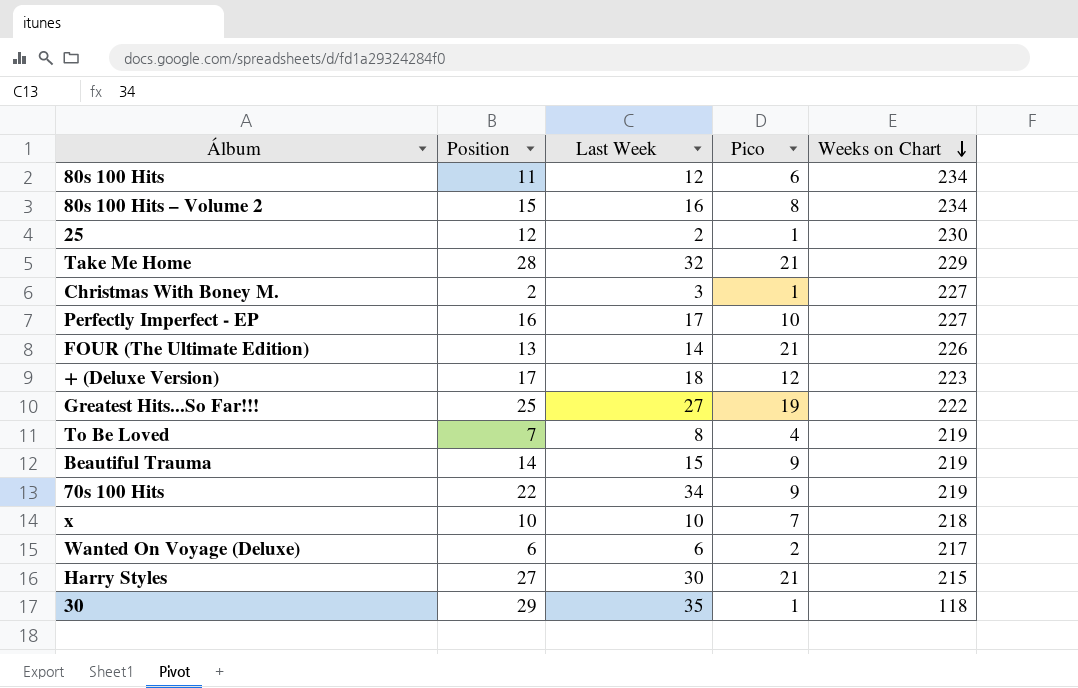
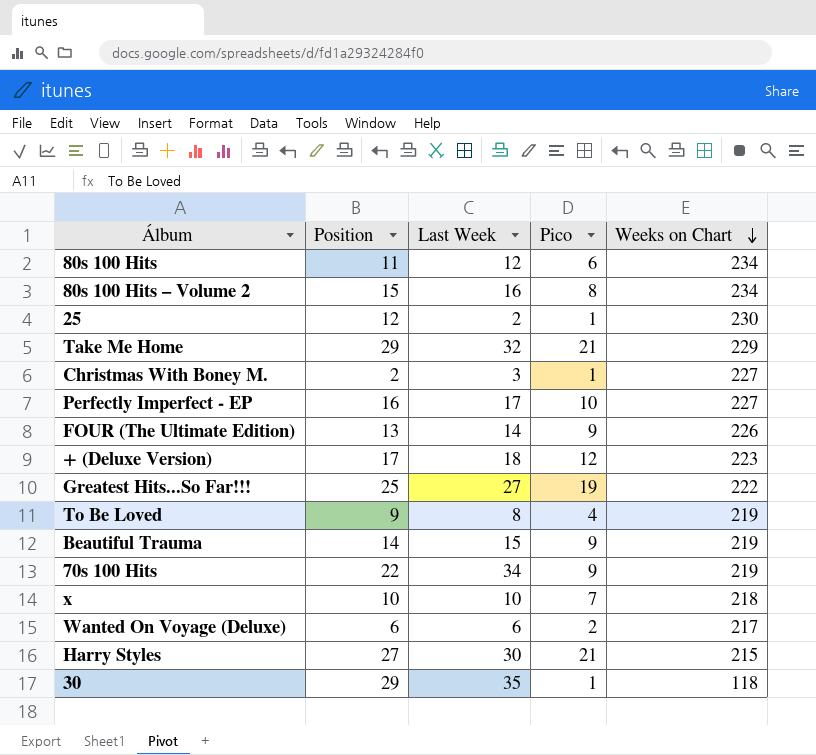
Take Me Home | Position: 28 -> 29
FOUR (The Ultimate Edition) | Pico: 21 -> 9
To Be Loved | Position: 7 -> 9

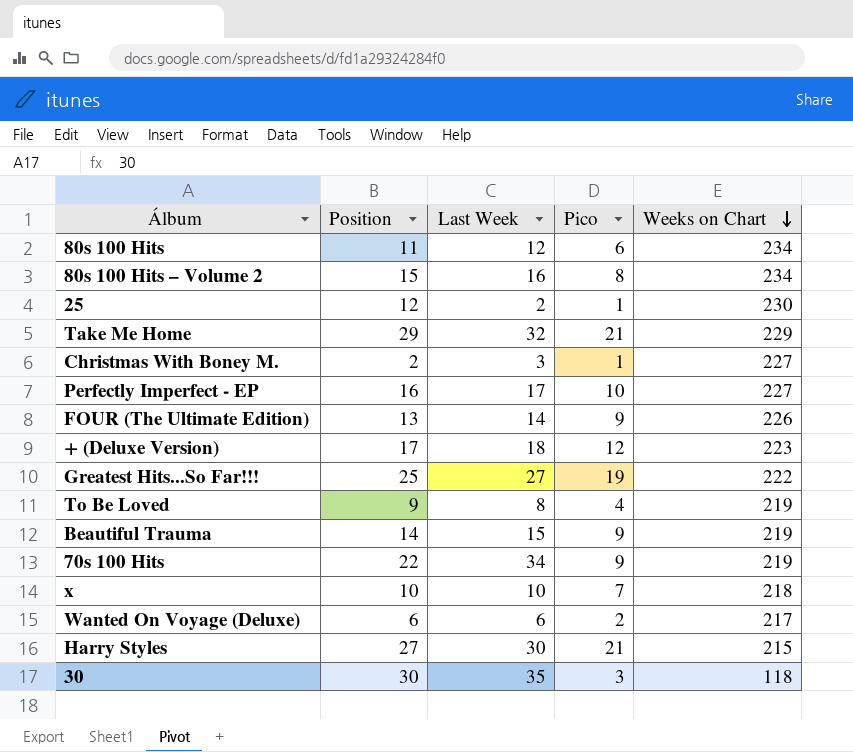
30 | Position: 29 -> 30
30 | Pico: 1 -> 3

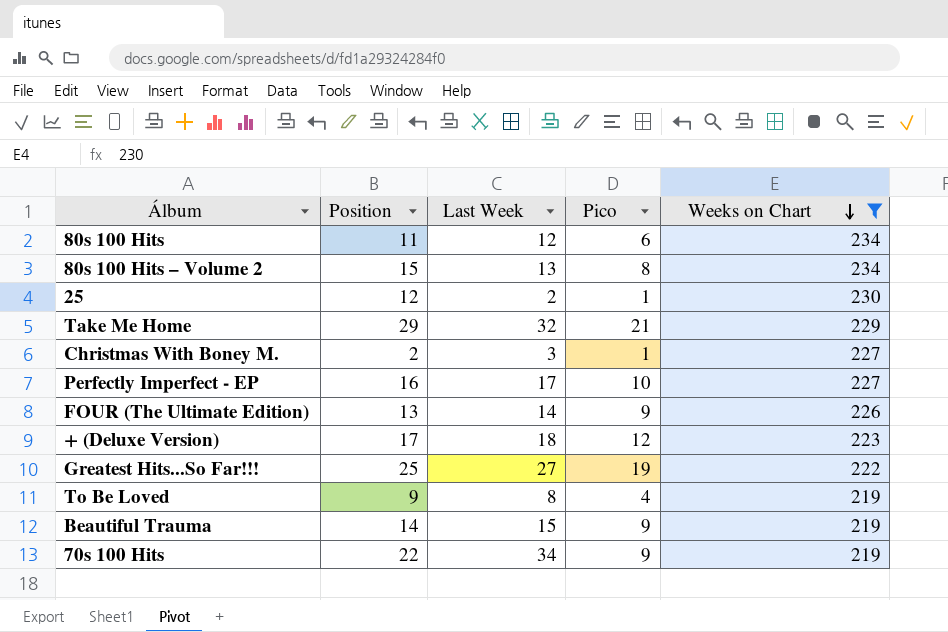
filter: none -> Weeks on Chart >= 219
80s 100 Hits – Volume 2 | Last Week: 16 -> 13

